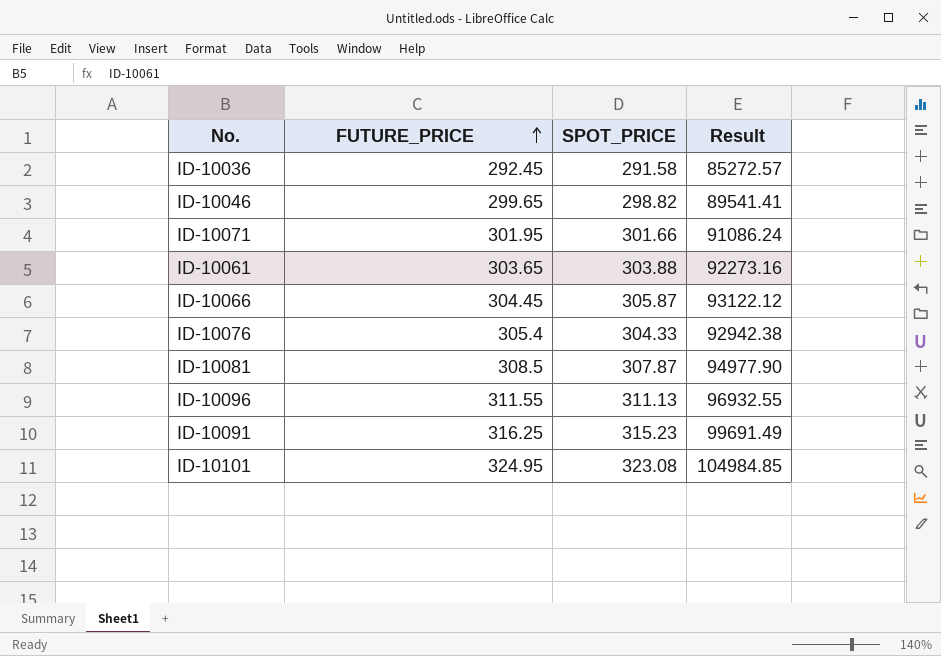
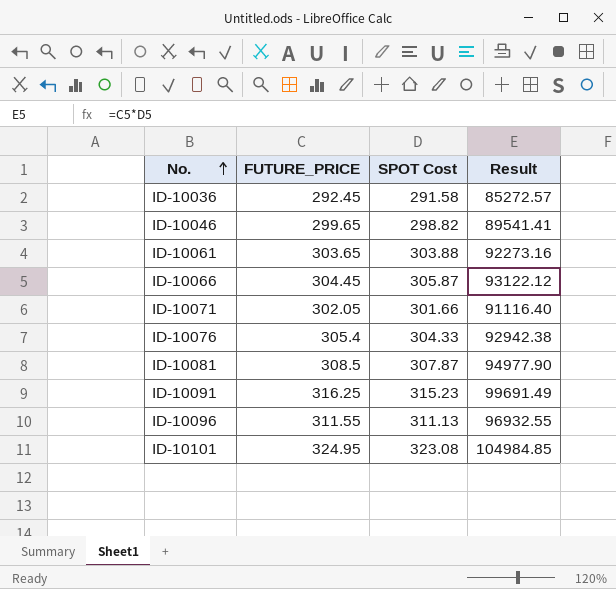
row order: FUTURE_PRICE ascending -> No. ascending
column name: SPOT_PRICE -> SPOT Cost
ID-10071 | FUTURE_PRICE: 301.95 -> 302.05
ID-10071 | Result: 91086.24 -> 91116.40

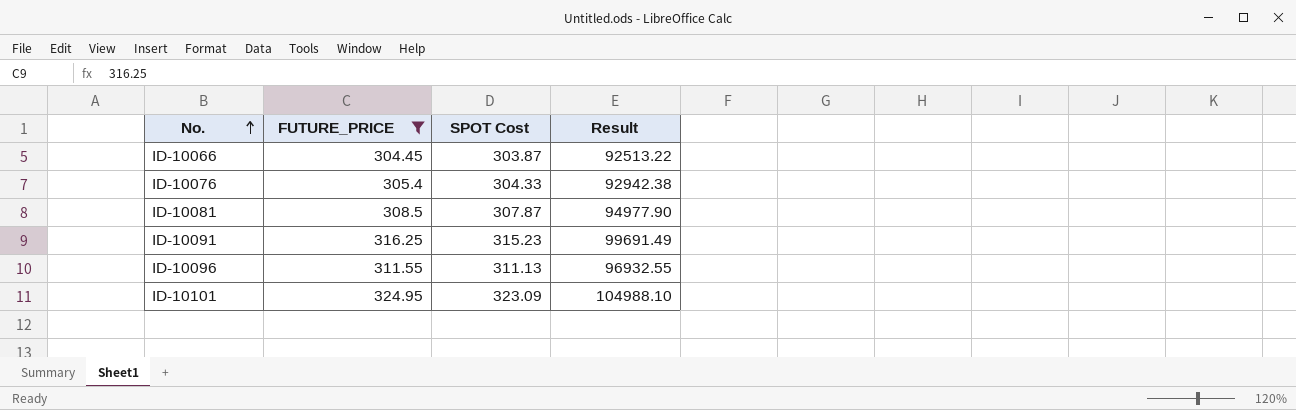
filter: none -> FUTURE_PRICE >= 304.45
ID-10066 | SPOT Cost: 305.87 -> 303.87
ID-10066 | Result: 93122.12 -> 92513.22
ID-10101 | SPOT Cost: 323.08 -> 323.09
ID-10101 | Result: 104984.85 -> 104988.10

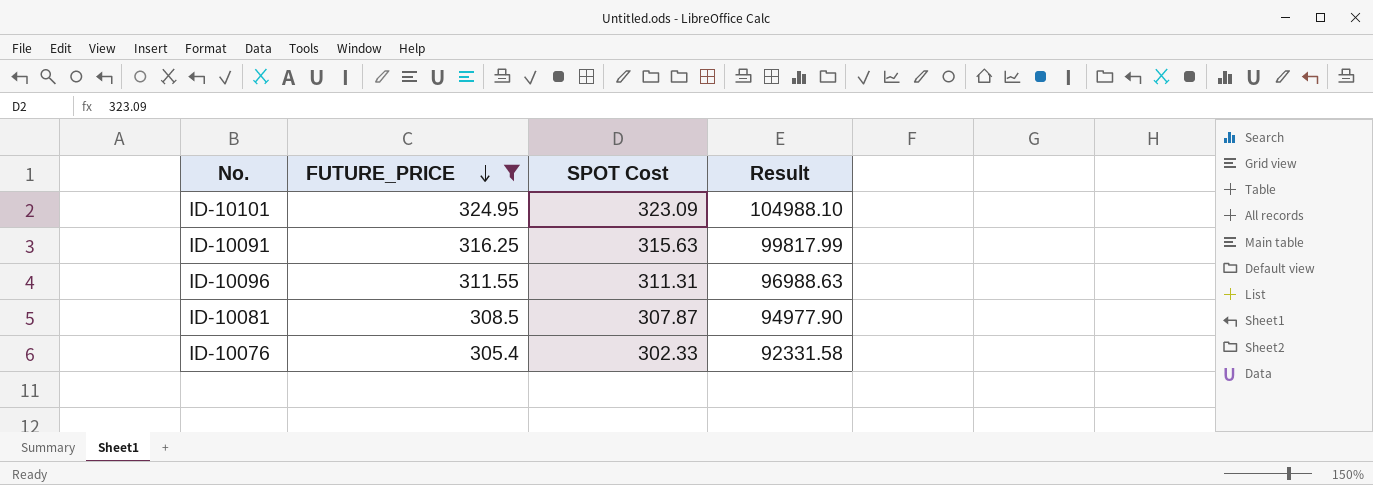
row order: No. ascending -> FUTURE_PRICE descending
row ID-10066: 304.45 | 303.87 | 92513.22 -> none
ID-10091 | SPOT Cost: 315.23 -> 315.63
ID-10091 | Result: 99691.49 -> 99817.99
ID-10096 | SPOT Cost: 311.13 -> 311.31
ID-10096 | Result: 96932.55 -> 96988.63
ID-10076 | SPOT Cost: 304.33 -> 302.33
ID-10076 | Result: 92942.38 -> 92331.58

